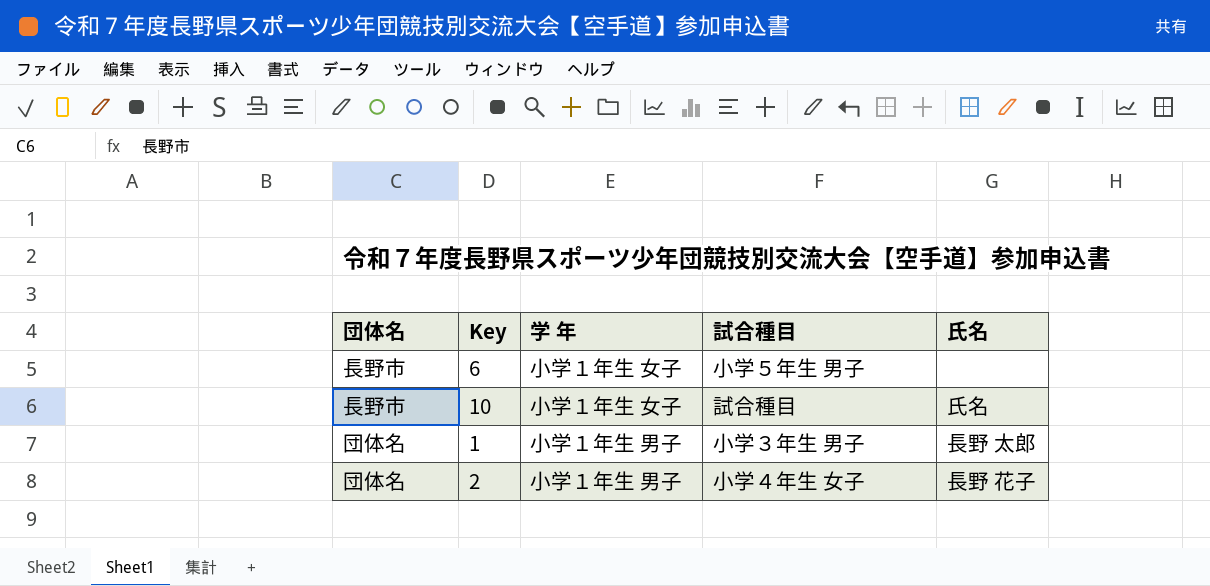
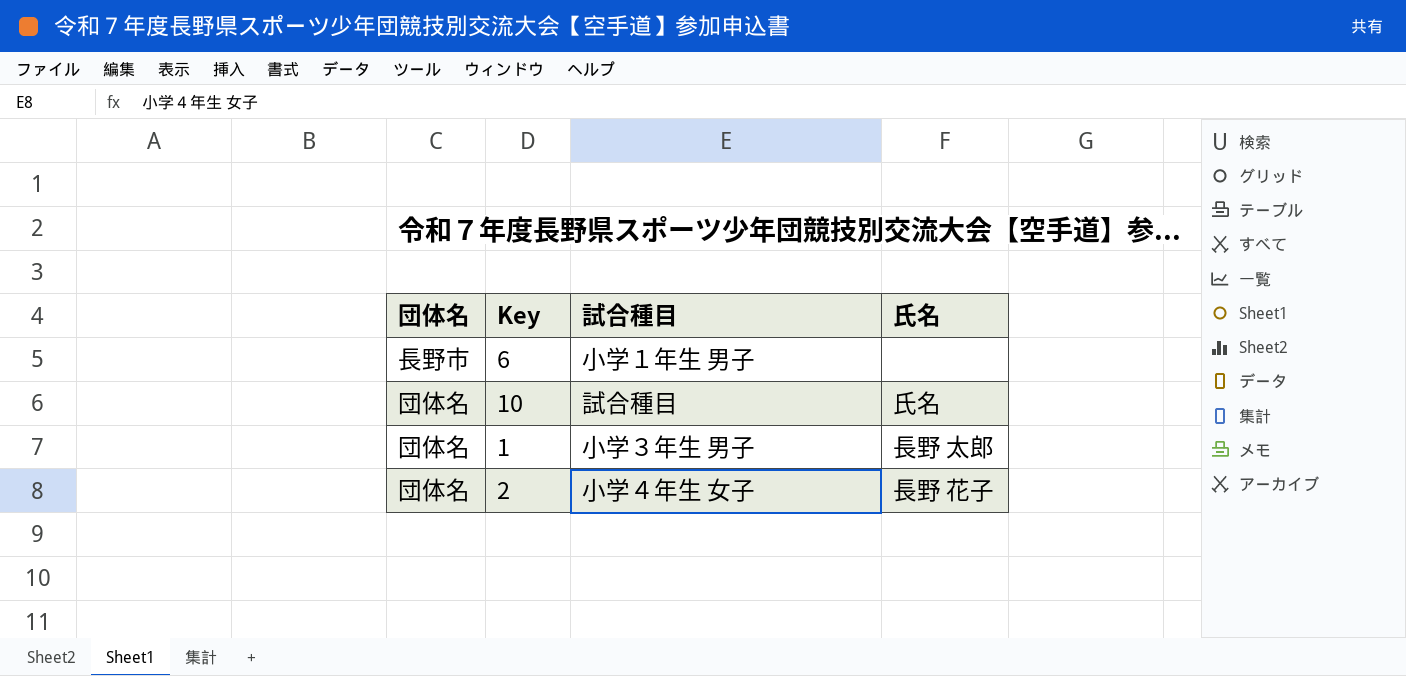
column 学 年 | position: 3 -> none
6 | 試合種目: 小学５年生 男子 -> 小学１年生 男子
10 | 団体名: 長野市 -> 団体名

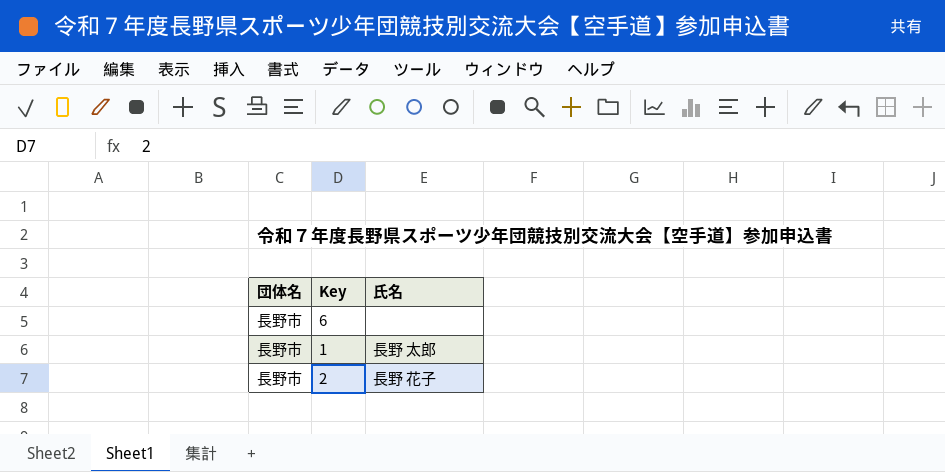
column 試合種目 | position: 3 -> none
row 10: 団体名 | 試合種目 | 氏名 -> none
1 | 団体名: 団体名 -> 長野市
2 | 団体名: 団体名 -> 長野市

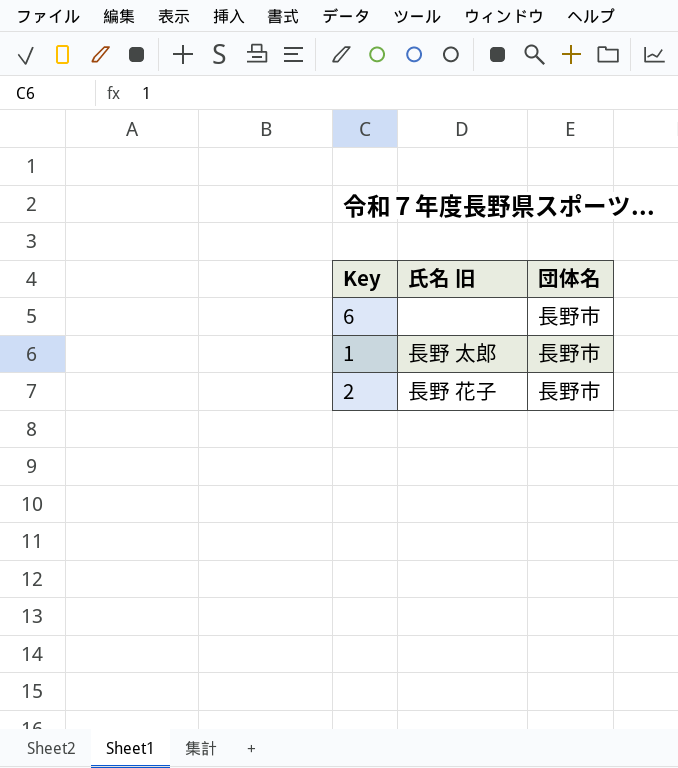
column name: 氏名 -> 氏名 旧
column 団体名 | position: 1 -> 3

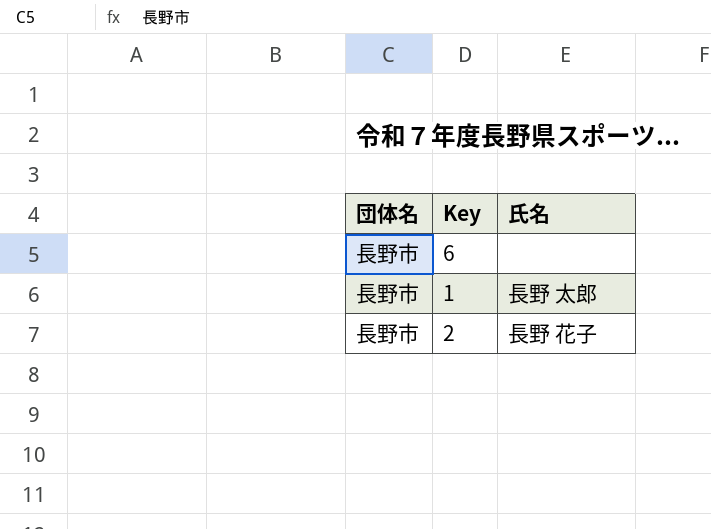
column 団体名 | position: 3 -> 1
column name: 氏名 旧 -> 氏名

